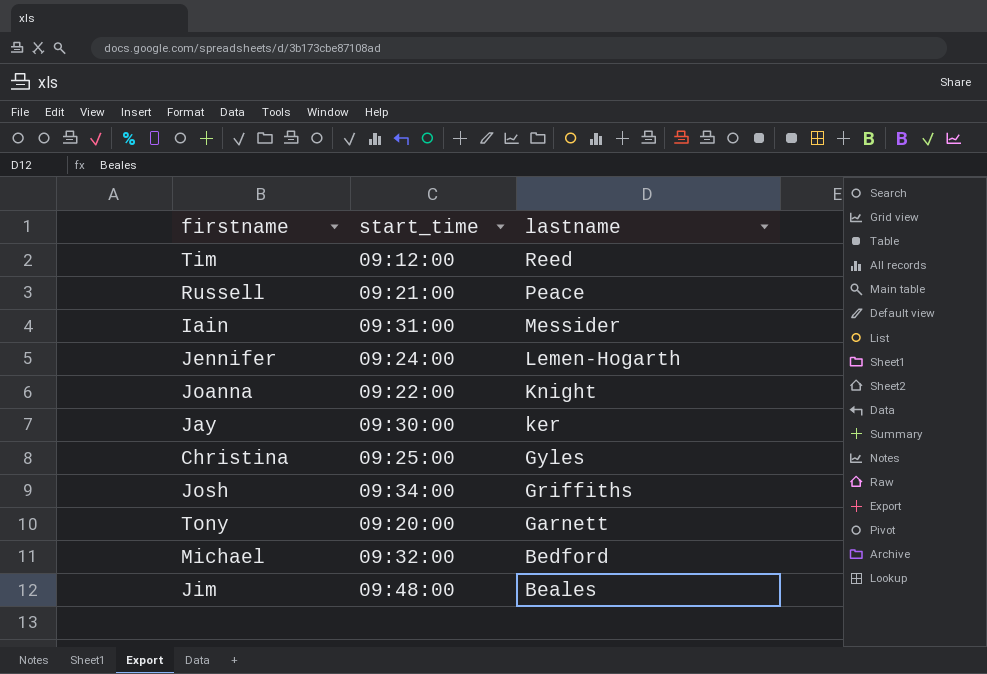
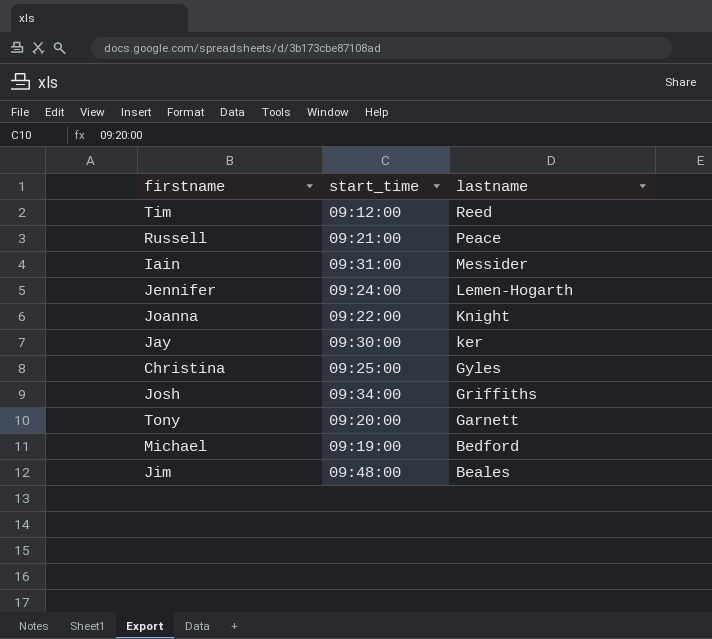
Michael | start_time: 09:32:00 -> 09:19:00

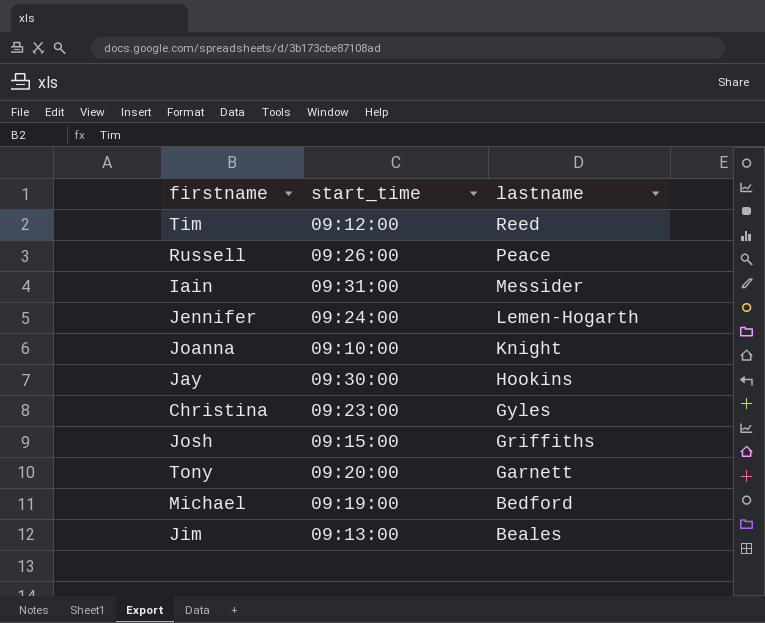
Russell | start_time: 09:21:00 -> 09:26:00
Joanna | start_time: 09:22:00 -> 09:10:00
Jay | lastname: ker -> Hookins
Christina | start_time: 09:25:00 -> 09:23:00
Josh | start_time: 09:34:00 -> 09:15:00
Jim | start_time: 09:48:00 -> 09:13:00

